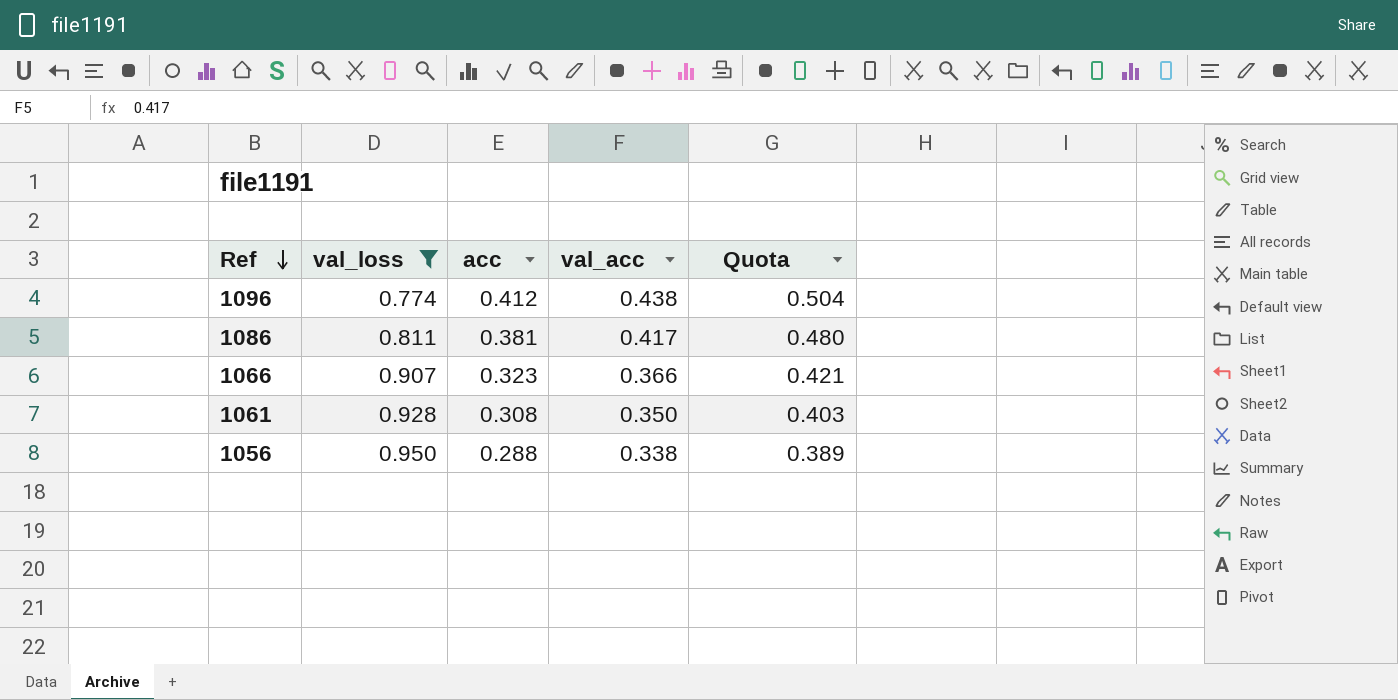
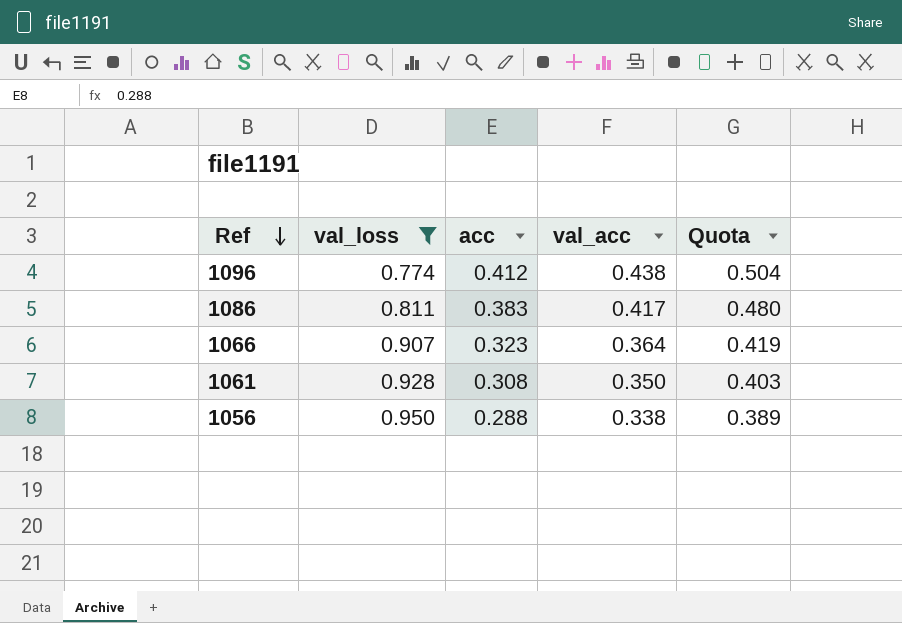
1086 | acc: 0.381 -> 0.383
1066 | val_acc: 0.366 -> 0.364
1066 | Quota: 0.421 -> 0.419

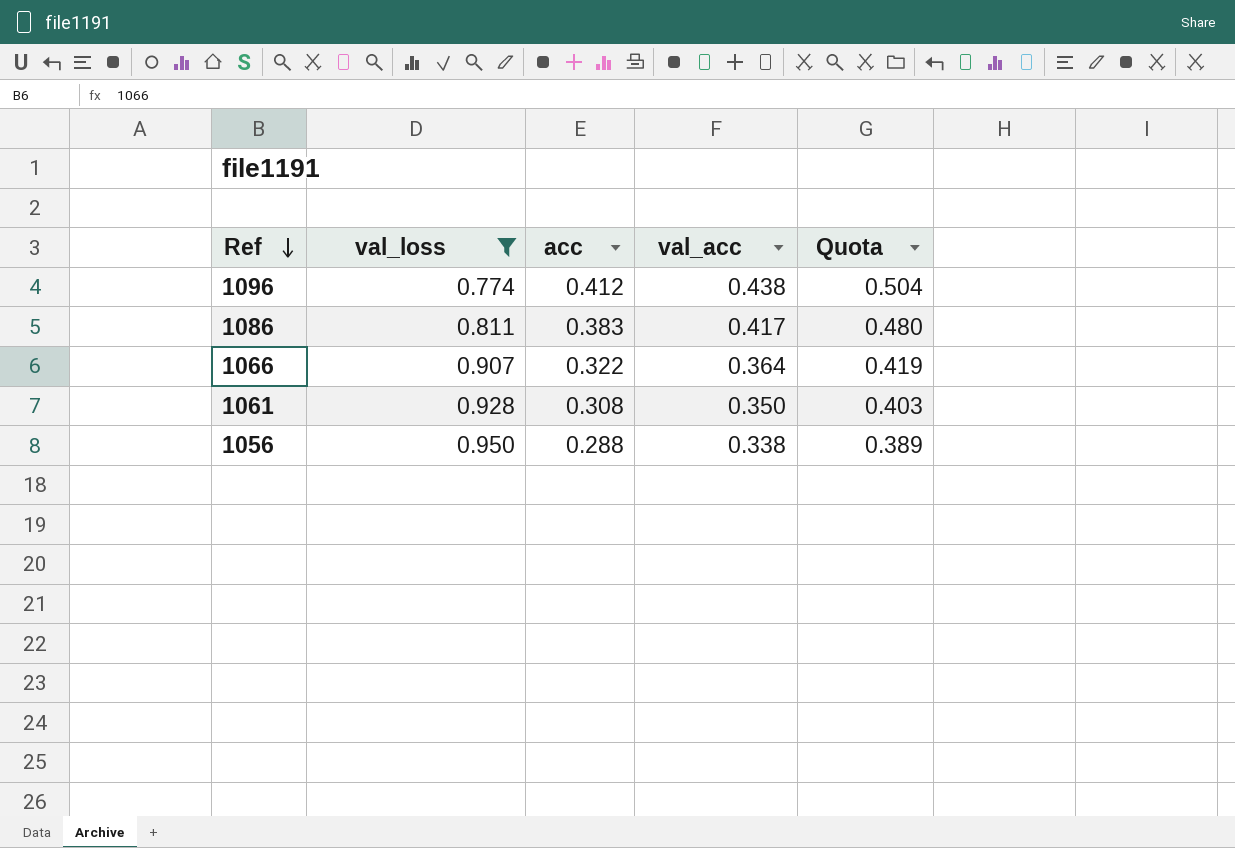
1066 | acc: 0.323 -> 0.322

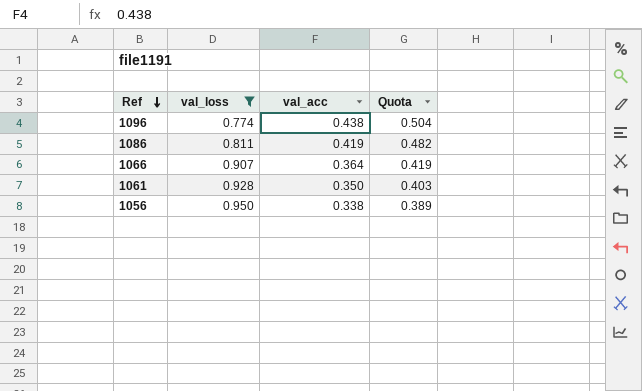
column acc | position: 3 -> none
1086 | val_acc: 0.417 -> 0.419
1086 | Quota: 0.480 -> 0.482

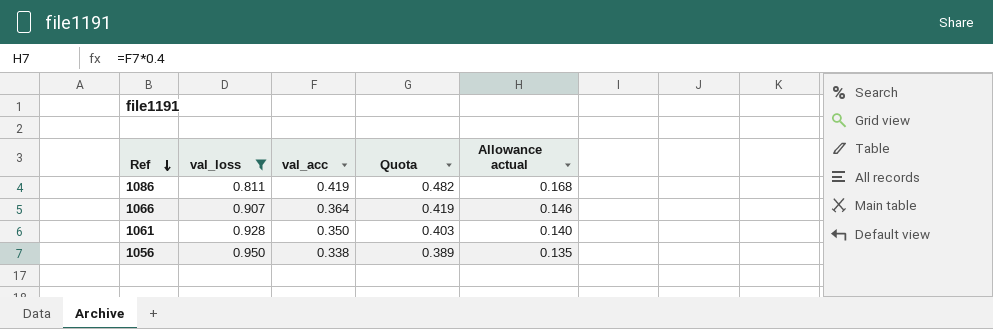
column Allowance actual | formula: none -> [val_acc] * 0.4
row 1096: 0.774 | 0.438 | 0.504 -> none

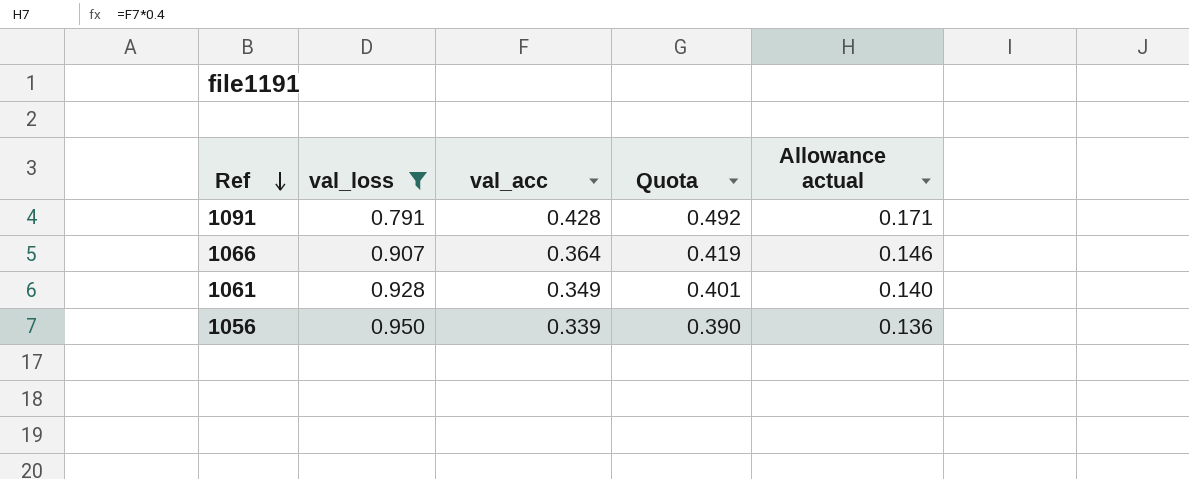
row 1086: 0.811 | 0.419 | 0.482 | 0.168 -> none
row 1091: none -> 0.791 | 0.428 | 0.492 | 0.171
1061 | val_acc: 0.350 -> 0.349
1061 | Quota: 0.403 -> 0.401
1056 | val_acc: 0.338 -> 0.339
1056 | Quota: 0.389 -> 0.390
1056 | Allowance actual: 0.135 -> 0.136

